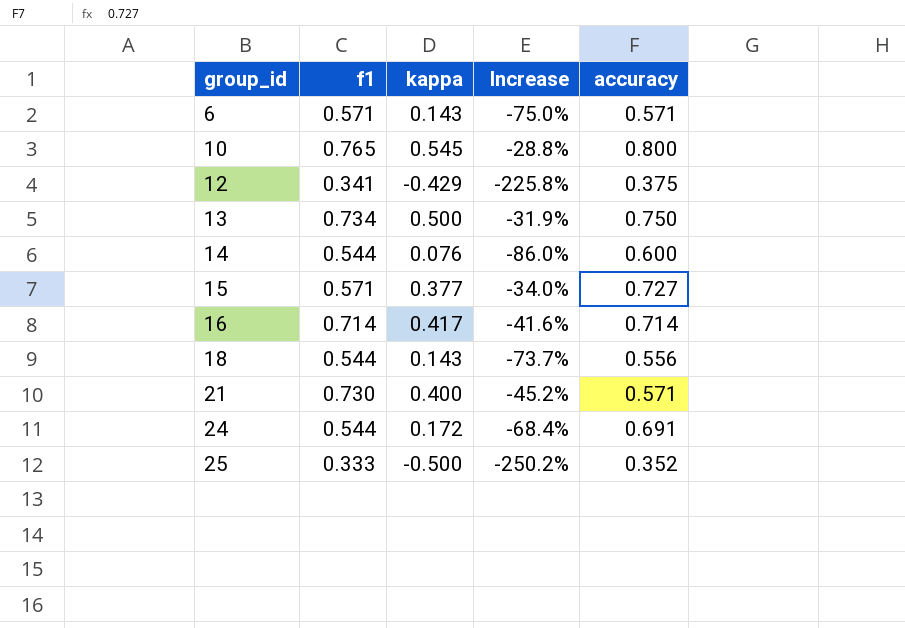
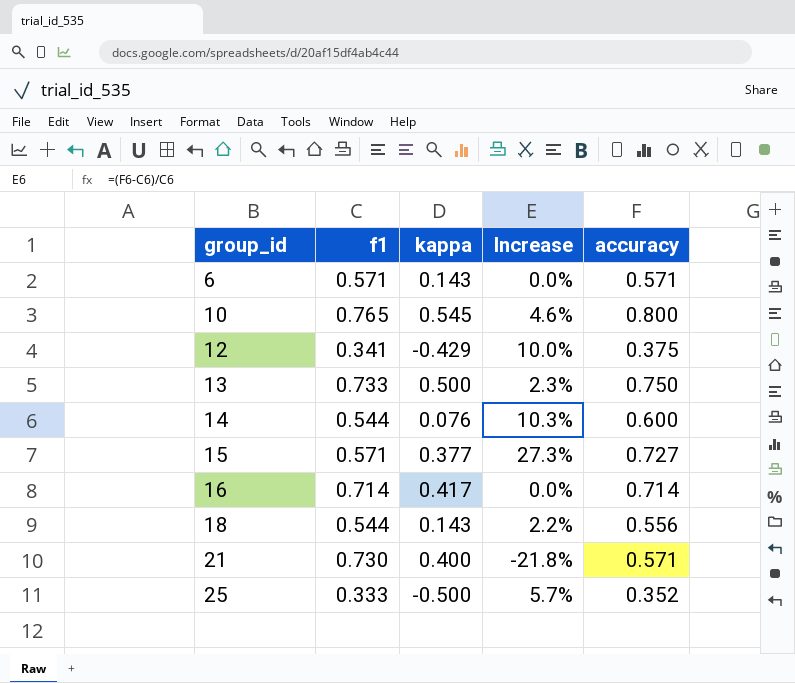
column Increase | formula: ([kappa] - [f1]) / [f1] -> ([accuracy] - [f1]) / [f1]
row 24: 0.544 | 0.172 | -68.4% | 0.691 -> none
13 | f1: 0.734 -> 0.733

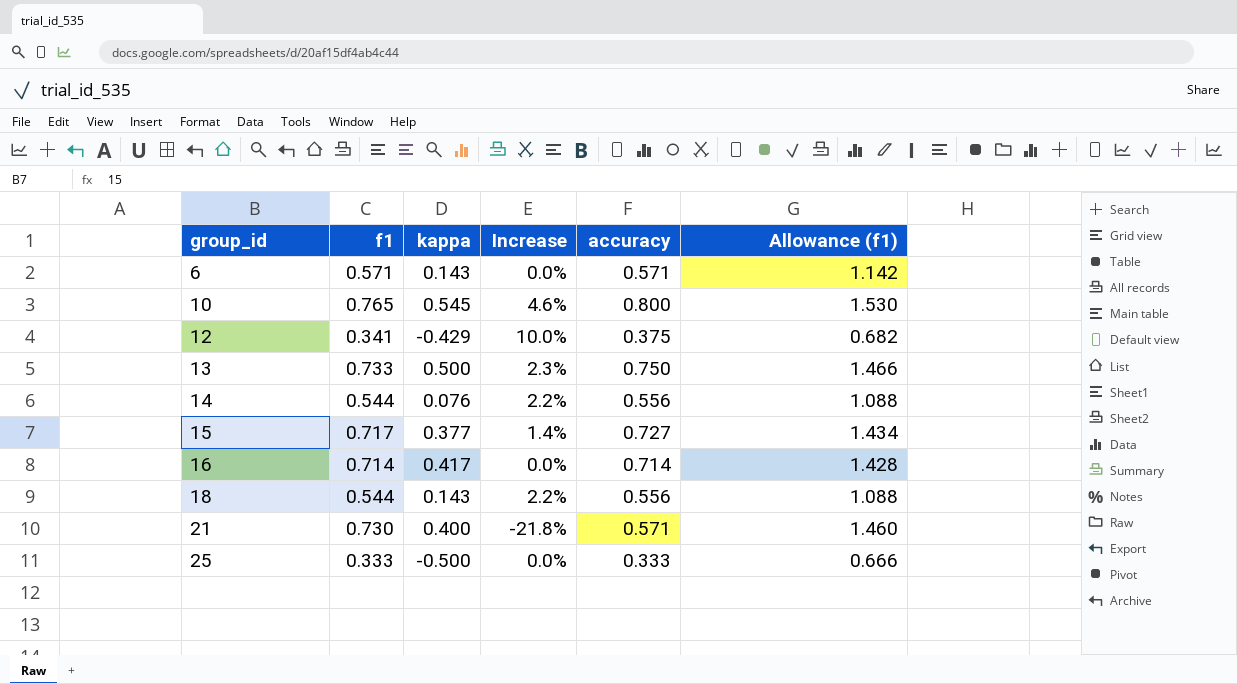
column Allowance (f1) | formula: none -> [f1] * 2
14 | Increase: 10.3% -> 2.2%
14 | accuracy: 0.600 -> 0.556
15 | f1: 0.571 -> 0.717
15 | Increase: 27.3% -> 1.4%
25 | Increase: 5.7% -> 0.0%
25 | accuracy: 0.352 -> 0.333

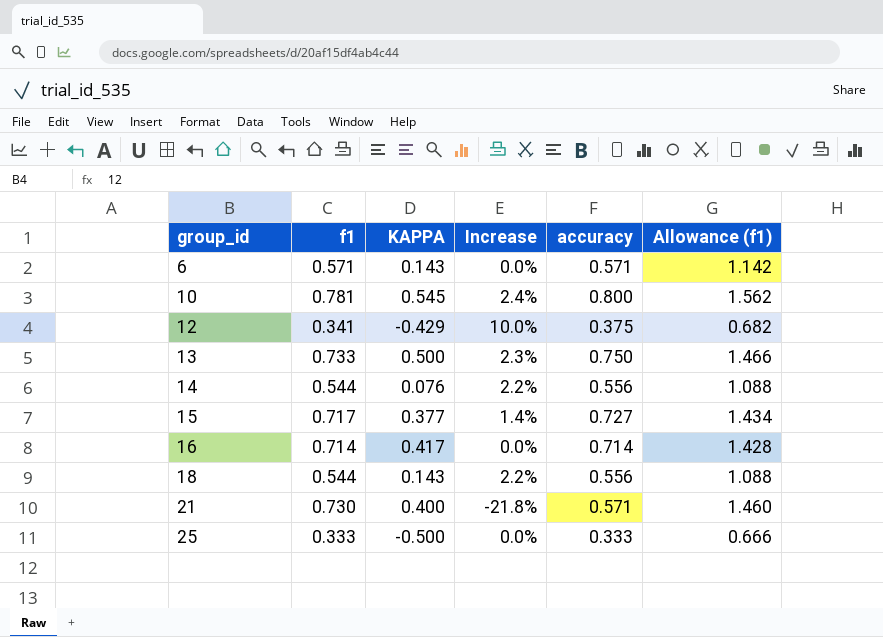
column name: kappa -> KAPPA
10 | f1: 0.765 -> 0.781
10 | Increase: 4.6% -> 2.4%
10 | Allowance (f1): 1.530 -> 1.562

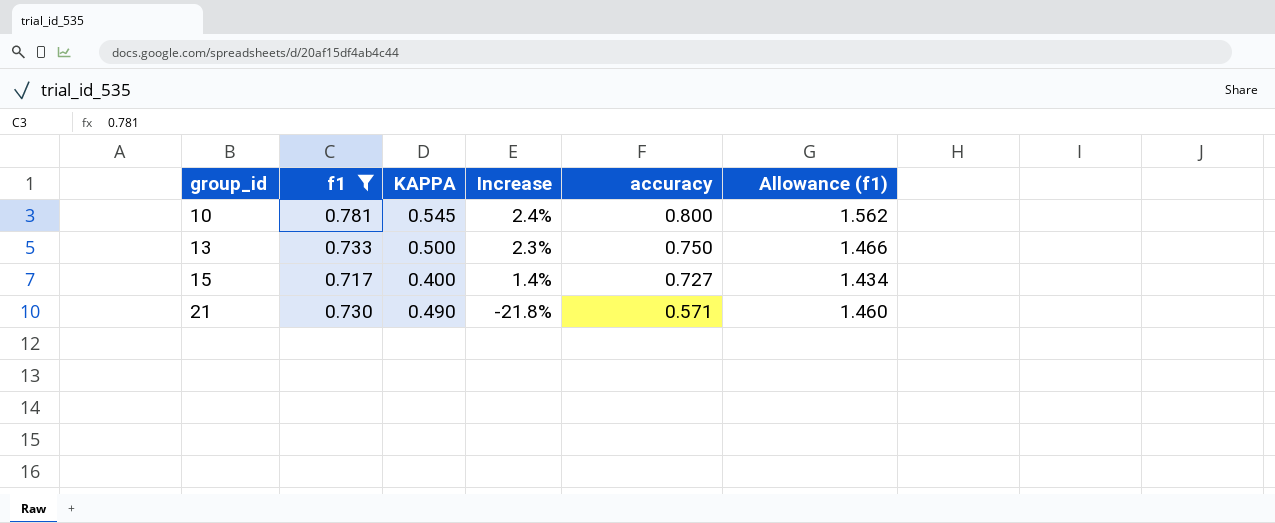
filter: none -> f1 >= 0.717
15 | KAPPA: 0.377 -> 0.400
21 | KAPPA: 0.400 -> 0.490

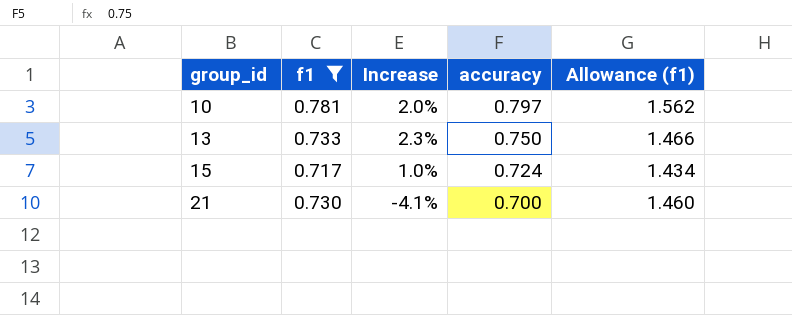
column KAPPA | position: 3 -> none
10 | Increase: 2.4% -> 2.0%
10 | accuracy: 0.800 -> 0.797
15 | Increase: 1.4% -> 1.0%
15 | accuracy: 0.727 -> 0.724
21 | Increase: -21.8% -> -4.1%
21 | accuracy: 0.571 -> 0.700

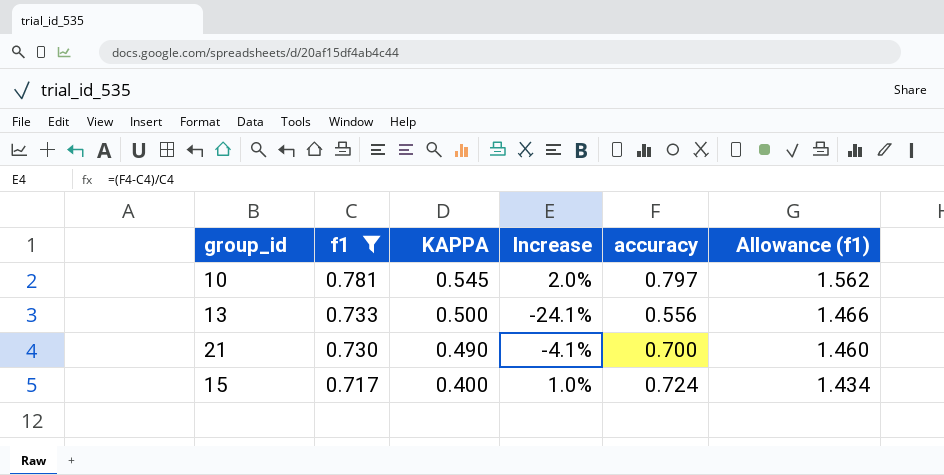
row order: group_id ascending -> f1 descending
column KAPPA | position: none -> 3
13 | Increase: 2.3% -> -24.1%
13 | accuracy: 0.750 -> 0.556

